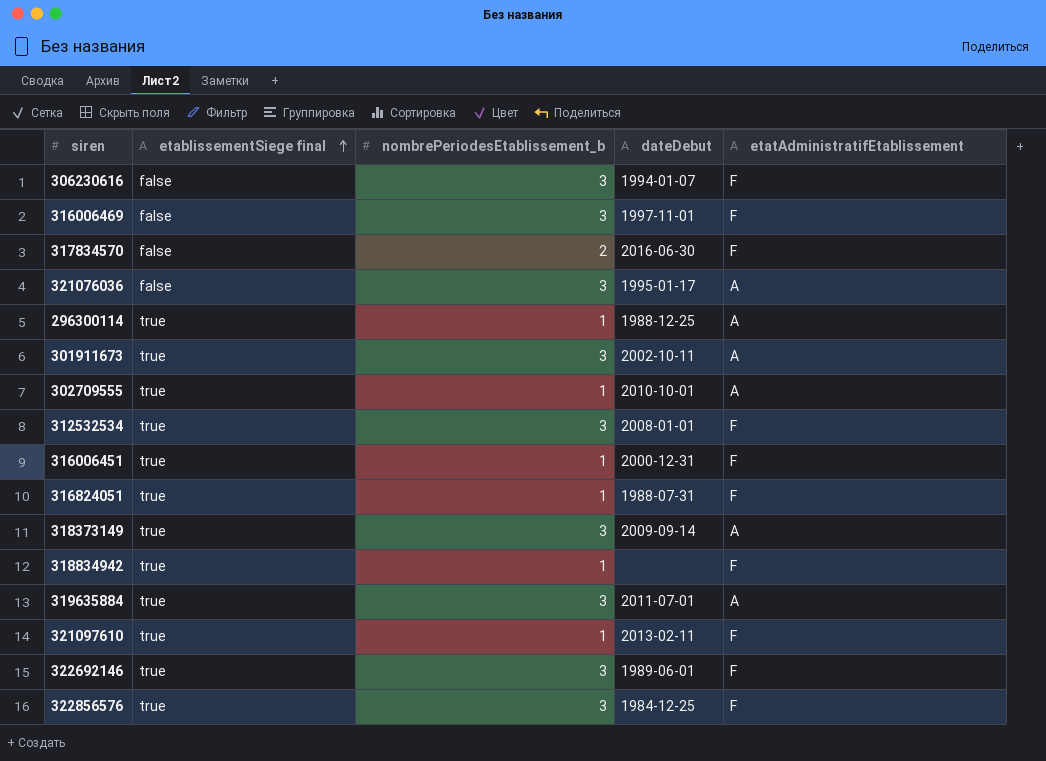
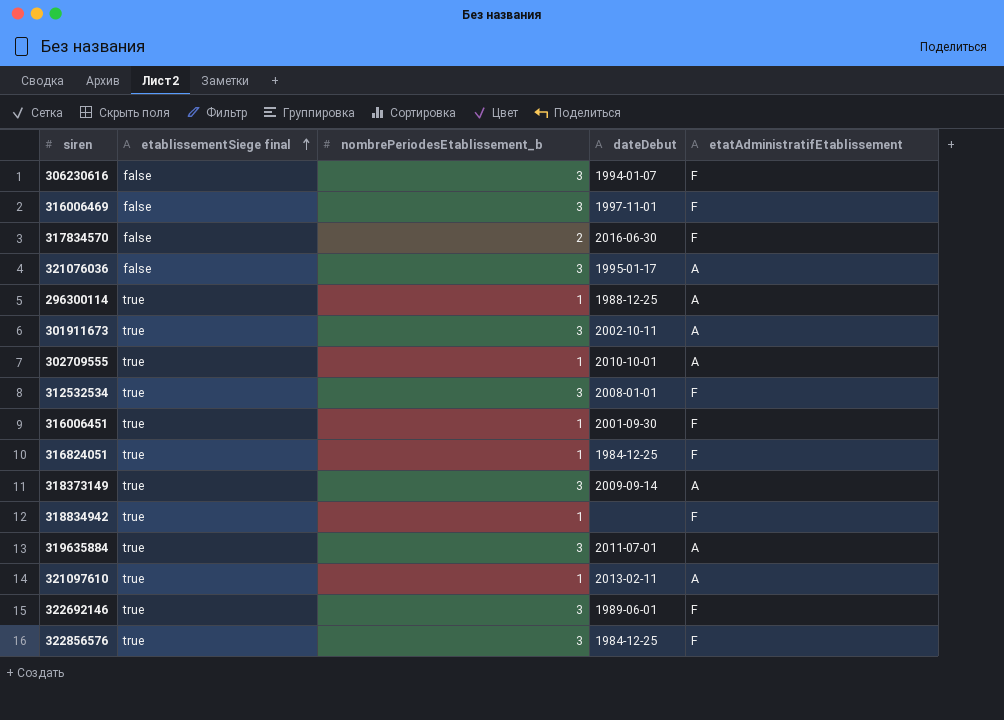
316006451 | dateDebut: 2000-12-31 -> 2001-09-30
316824051 | dateDebut: 1988-07-31 -> 1984-12-25
321097610 | etatAdministratifEtablissement: F -> A

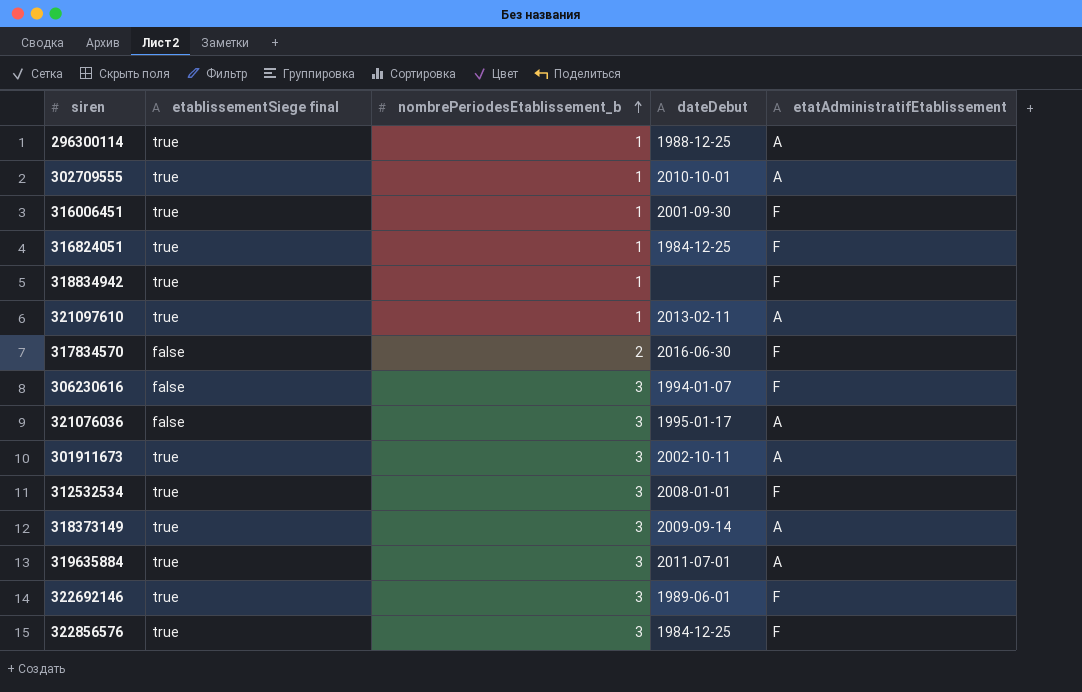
row order: etablissementSiege final ascending -> nombrePeriodesEtablissement_b ascending
row 316006469: false | 3 | 1997-11-01 | F -> none

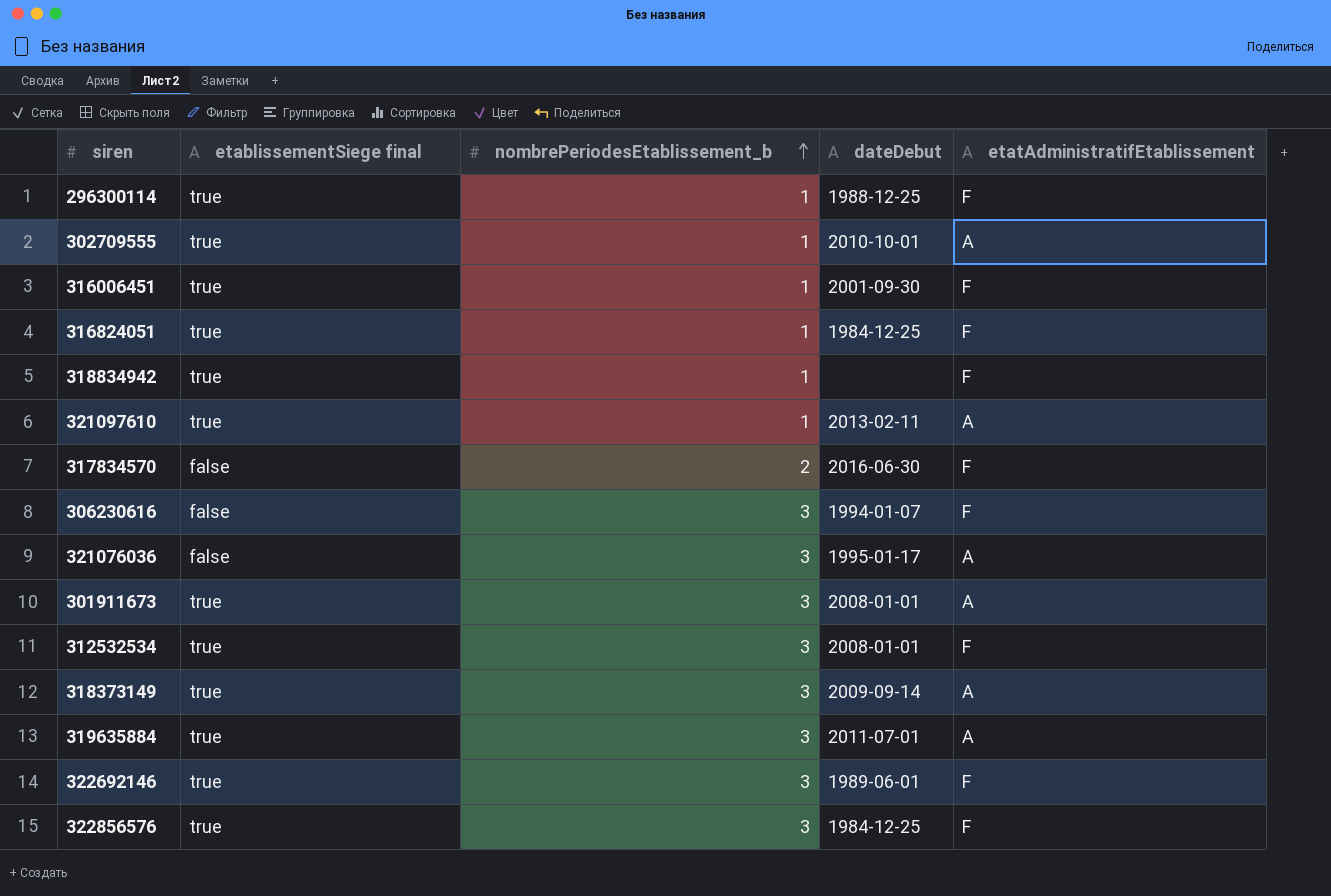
296300114 | etatAdministratifEtablissement: A -> F
301911673 | dateDebut: 2002-10-11 -> 2008-01-01

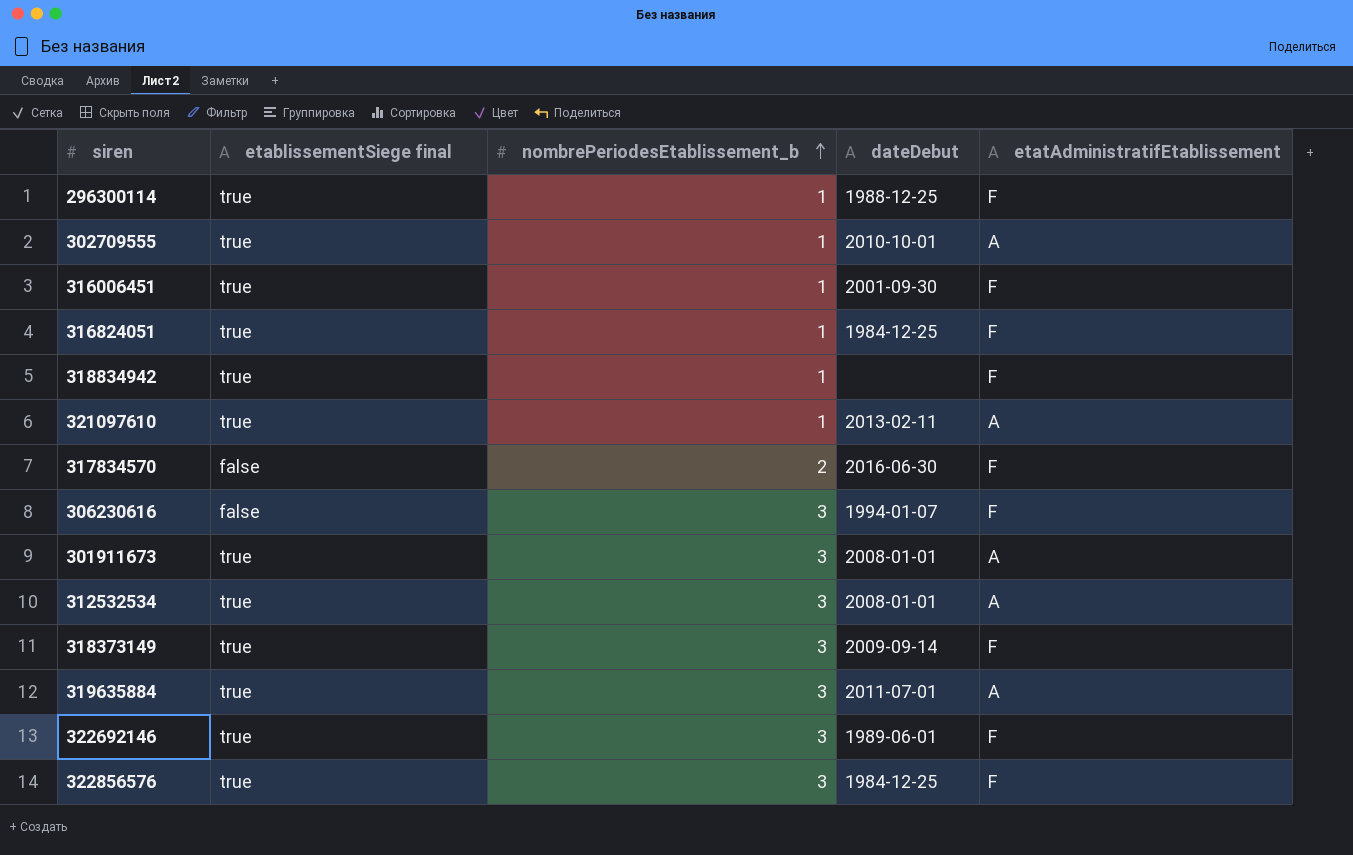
row 321076036: false | 3 | 1995-01-17 | A -> none
312532534 | etatAdministratifEtablissement: F -> A
318373149 | etatAdministratifEtablissement: A -> F

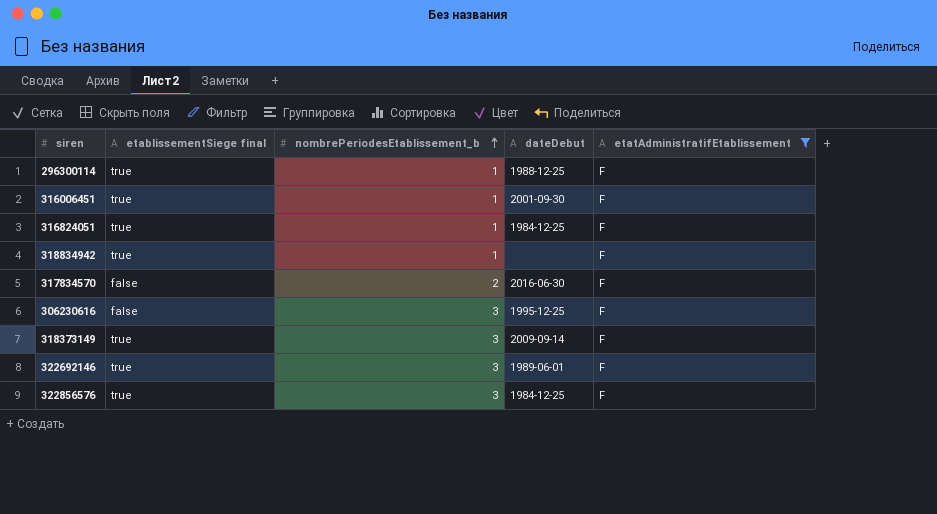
filter: none -> etatAdministratifEtablissement = F
306230616 | dateDebut: 1994-01-07 -> 1995-12-25

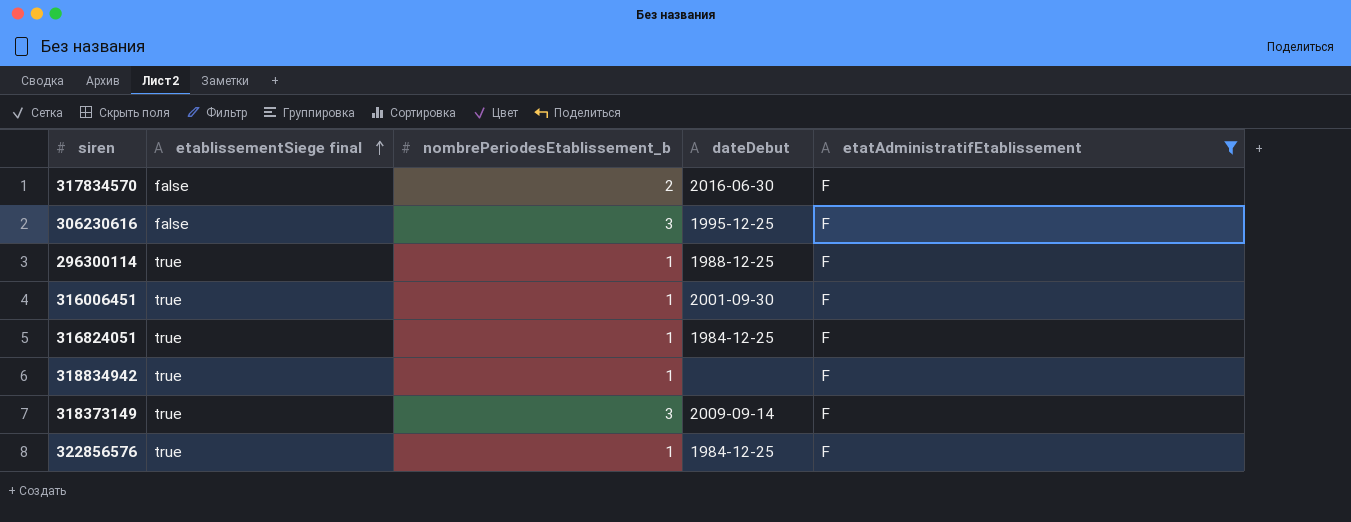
row order: nombrePeriodesEtablissement_b ascending -> etablissementSiege final ascending
row 322692146: true | 3 | 1989-06-01 | F -> none
322856576 | nombrePeriodesEtablissement_b: 3 -> 1

